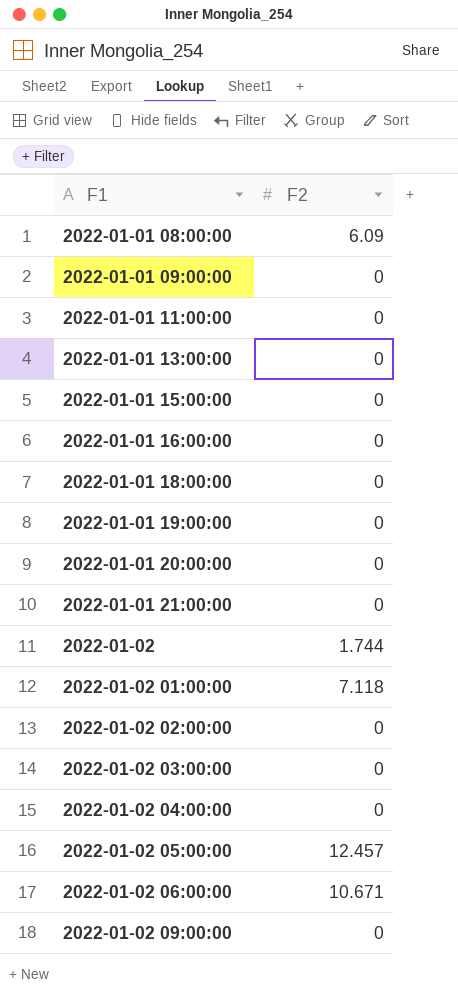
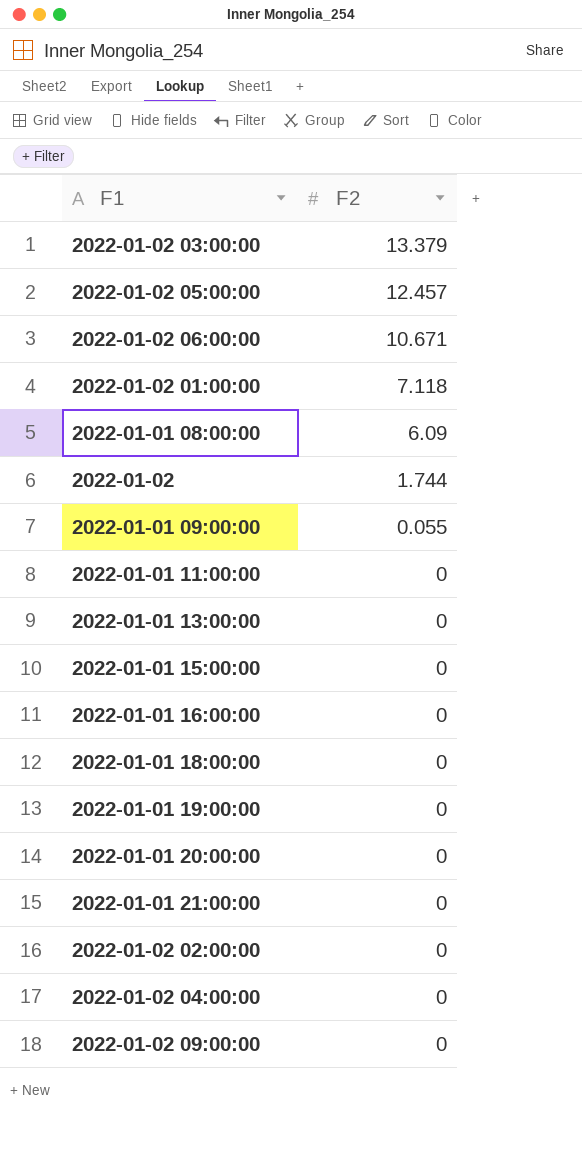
row order: F1 ascending -> F2 descending
2022-01-02 03:00:00 | F2: 0 -> 13.379
2022-01-01 09:00:00 | F2: 0 -> 0.055

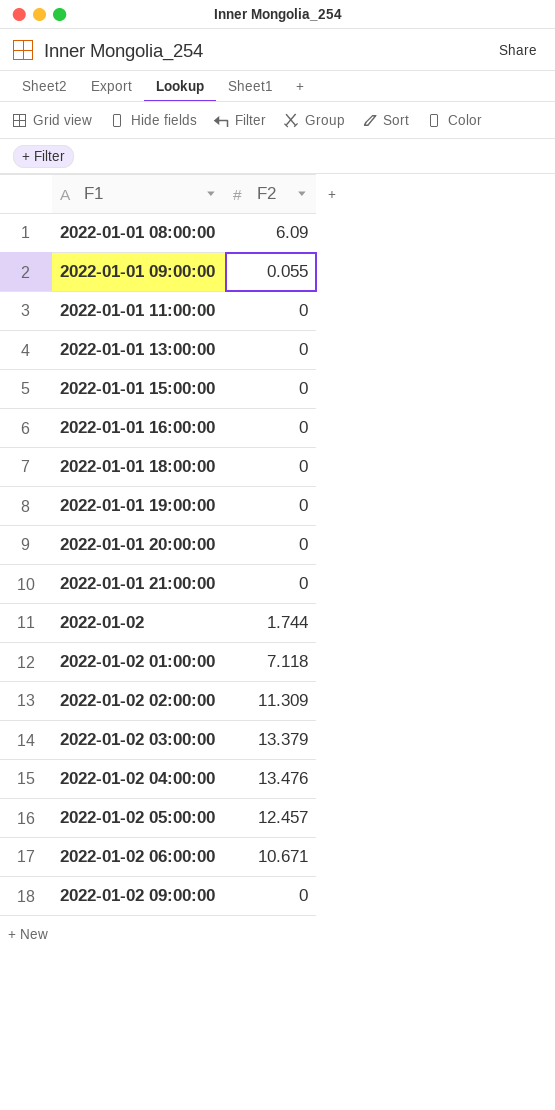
row order: F2 descending -> F1 ascending
2022-01-02 02:00:00 | F2: 0 -> 11.309
2022-01-02 04:00:00 | F2: 0 -> 13.476

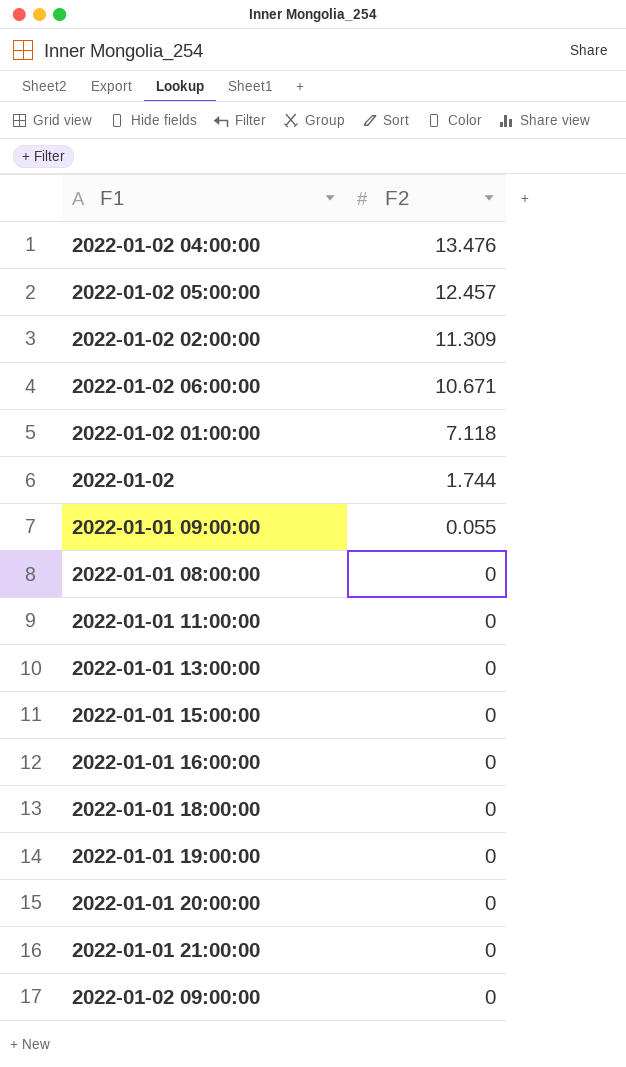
row order: F1 ascending -> F2 descending
row 2022-01-02 03:00:00: 13.379 -> none
2022-01-01 08:00:00 | F2: 6.09 -> 0

